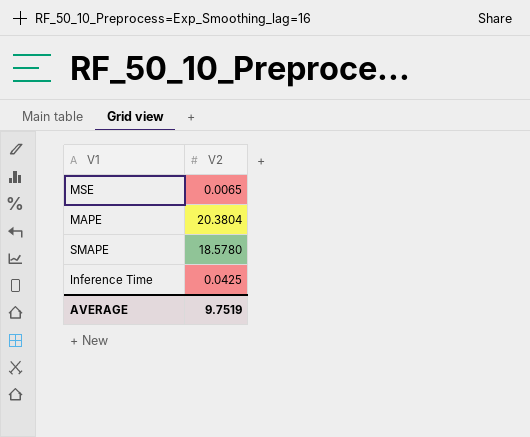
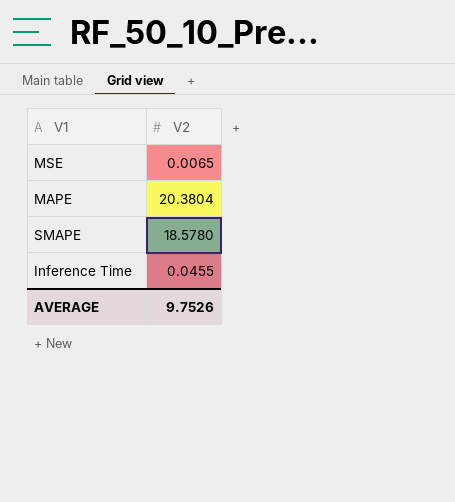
Inference Time | V2: 0.0425 -> 0.0455
AVERAGE | V2: 9.7519 -> 9.7526

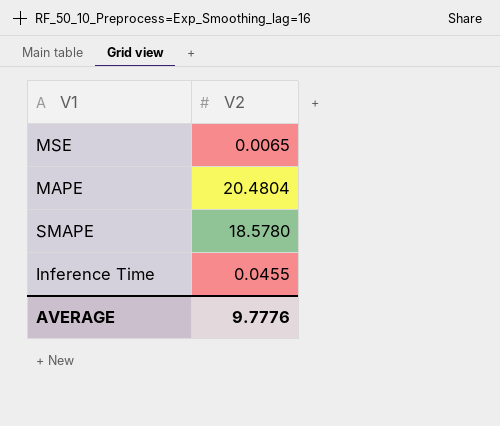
MAPE | V2: 20.3804 -> 20.4804
AVERAGE | V2: 9.7526 -> 9.7776

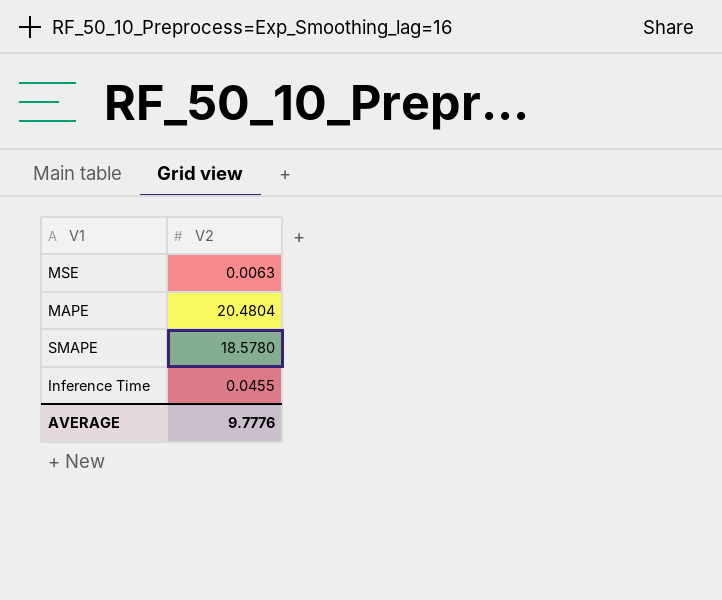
MSE | V2: 0.0065 -> 0.0063

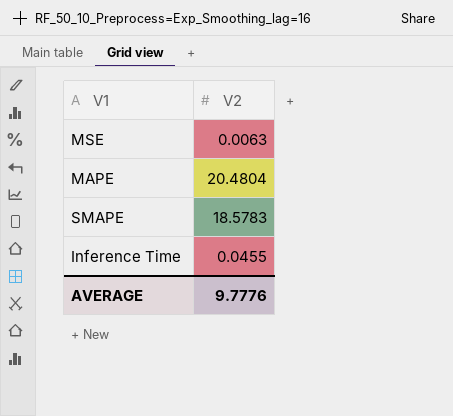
SMAPE | V2: 18.5780 -> 18.5783

